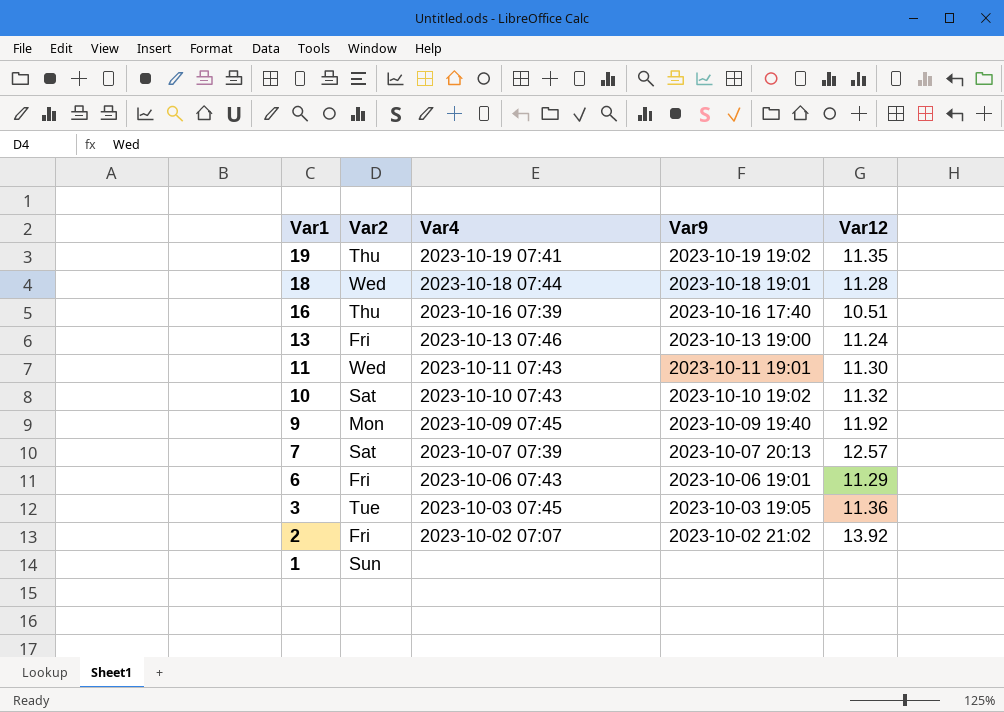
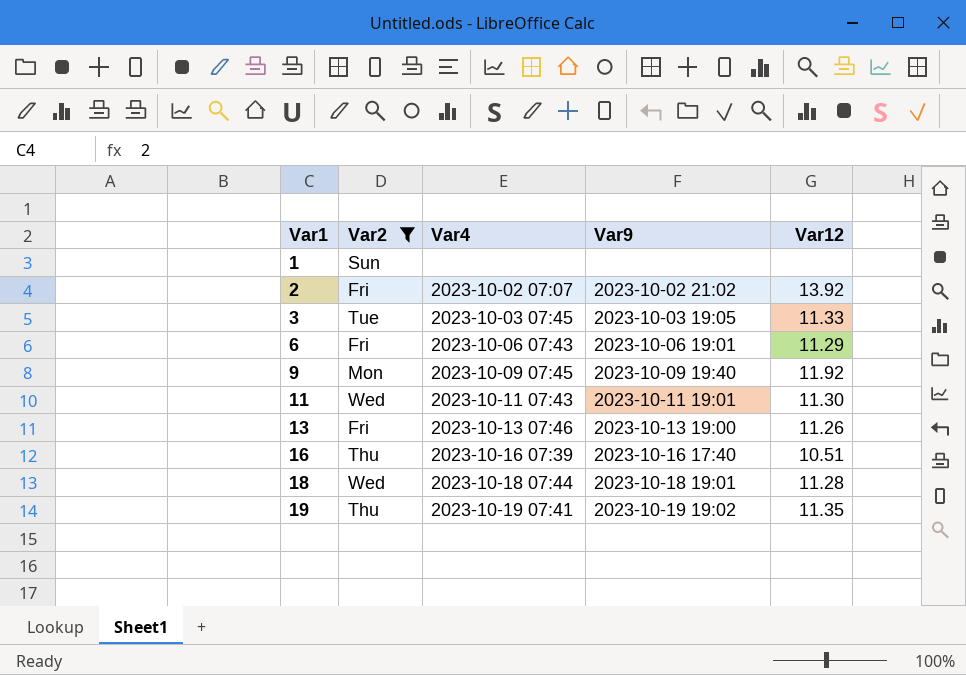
filter: none -> Var2 != Sat
row order: Var1 descending -> Var1 ascending
3 | Var12: 11.36 -> 11.33
13 | Var12: 11.24 -> 11.26

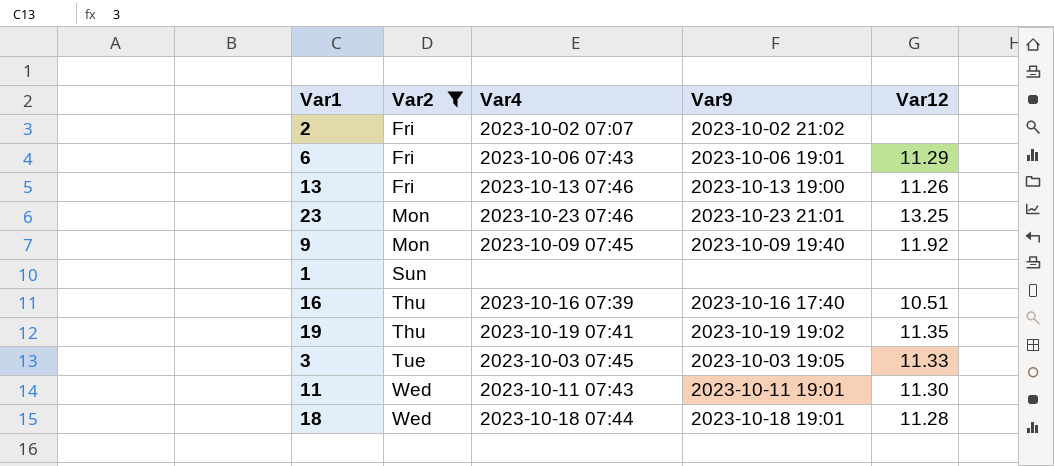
row order: Var1 ascending -> Var2 ascending
2 | Var12: 13.92 -> none
row 23: none -> Mon | 2023-10-23 07:46 | 2023-10-23 21:01 | 13.25

